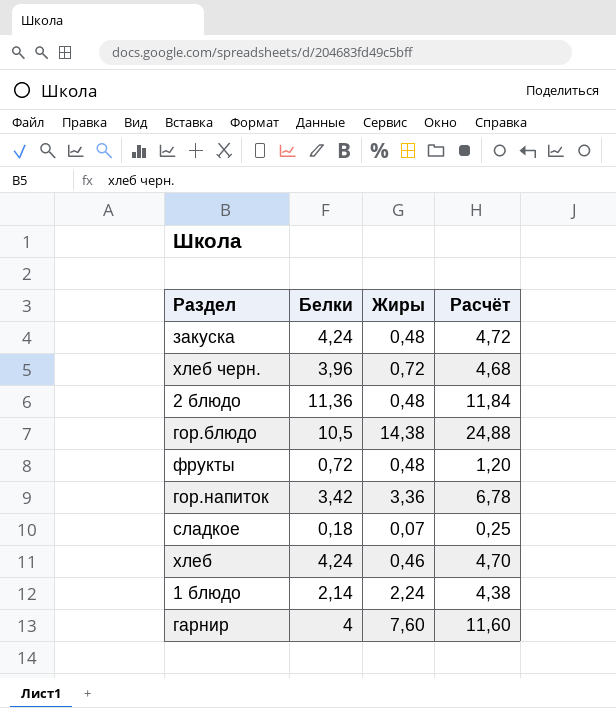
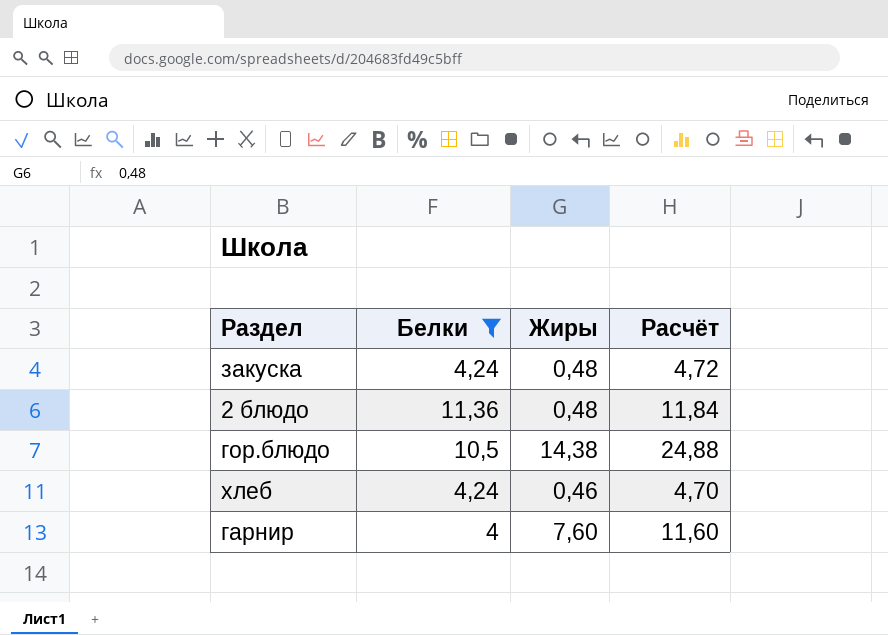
filter: none -> Белки >= 4

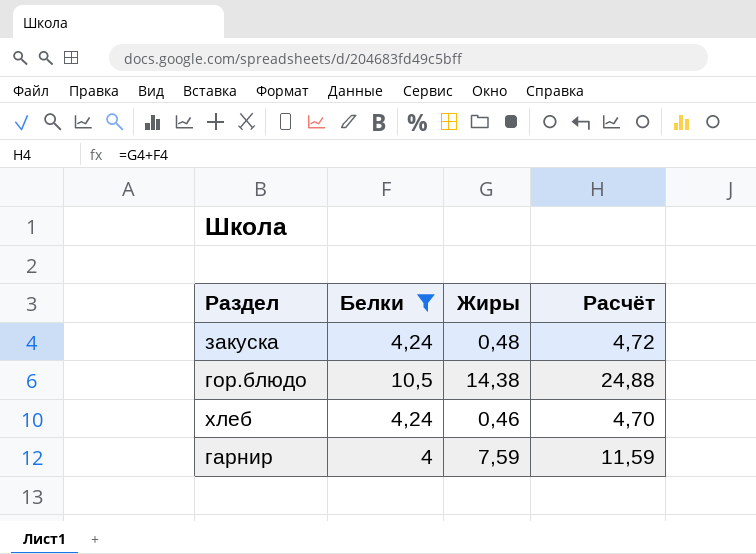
row 2 блюдо: 11,36 | 0,48 | 11,84 -> none
гарнир | Жиры: 7,60 -> 7,59
гарнир | Расчёт: 11,60 -> 11,59

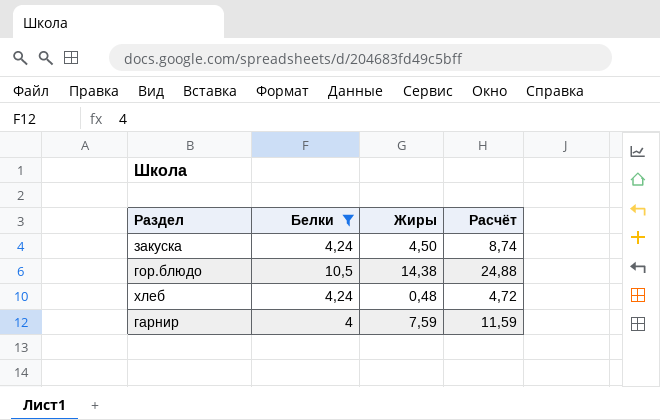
закуска | Жиры: 0,48 -> 4,50
закуска | Расчёт: 4,72 -> 8,74
хлеб | Жиры: 0,46 -> 0,48
хлеб | Расчёт: 4,70 -> 4,72

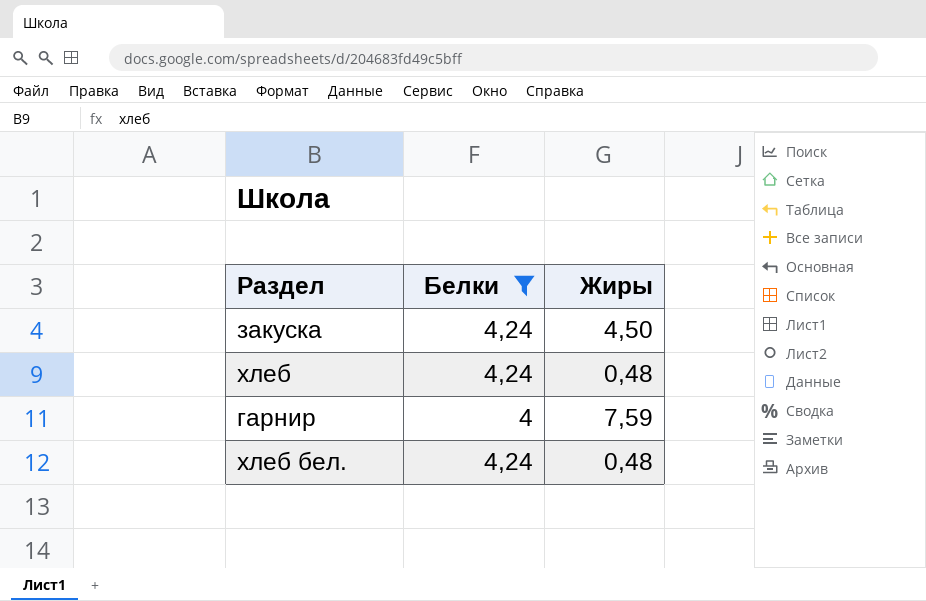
column Расчёт | formula: [Белки] + [Жиры] -> none
row гор.блюдо: 10,5 | 14,38 | 24,88 -> none
row хлеб бел.: none -> 4,24 | 0,48

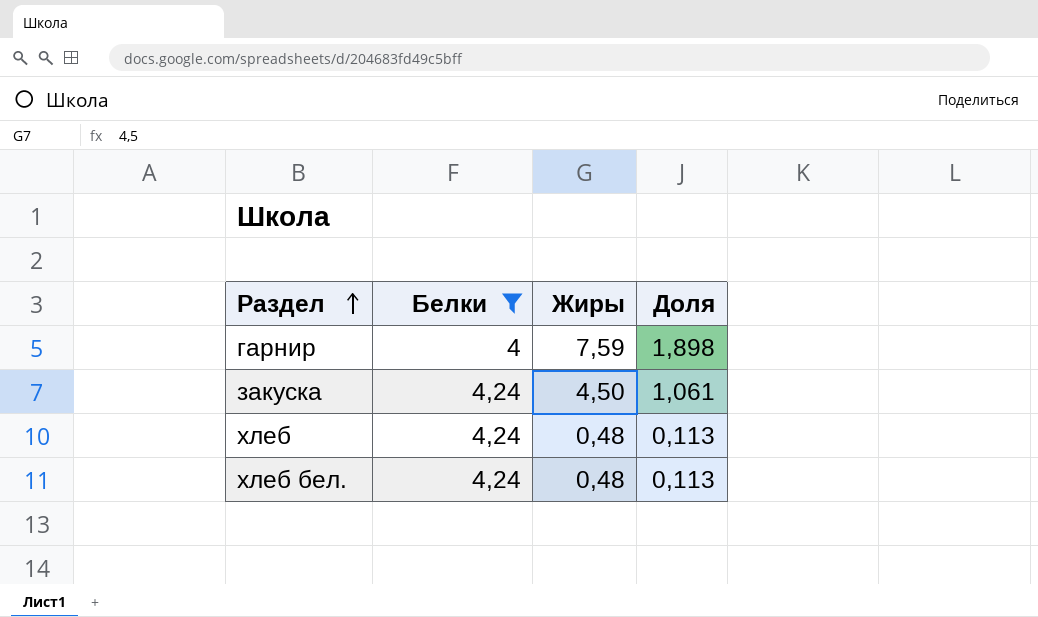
row order: none -> Раздел ascending
column Доля | formula: none -> [Жиры] / [Белки]

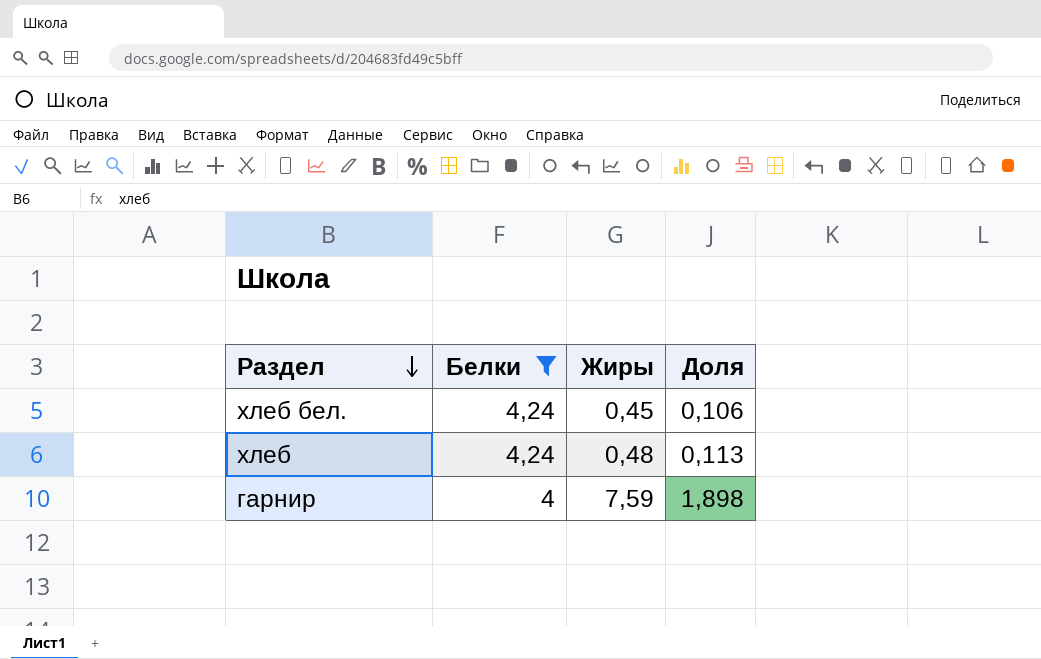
row order: Раздел ascending -> Раздел descending
row закуска: 4,24 | 4,50 | 1,061 -> none
хлеб бел. | Жиры: 0,48 -> 0,45
хлеб бел. | Доля: 0,113 -> 0,106

